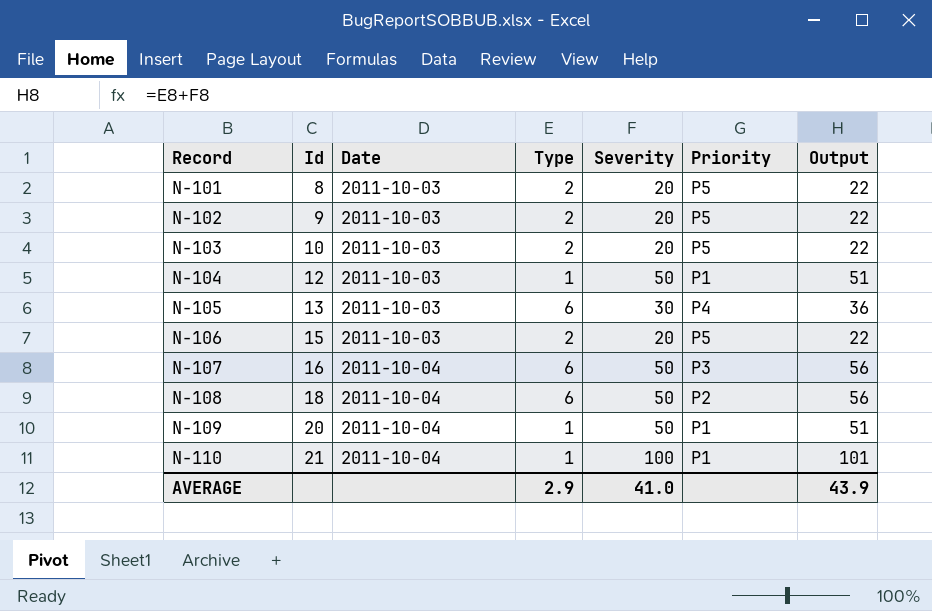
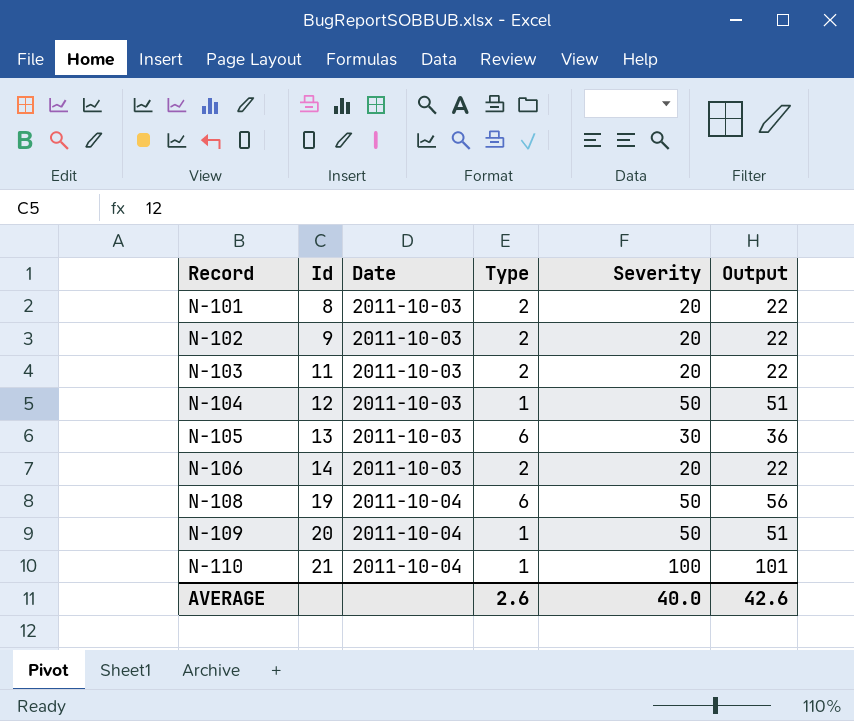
column Priority | position: 6 -> none
row N-107: 16 | 2011-10-04 | 6 | 50 | P3 | 56 -> none
N-103 | Id: 10 -> 11
N-106 | Id: 15 -> 14
N-108 | Id: 18 -> 19
AVERAGE | Type: 2.9 -> 2.6
AVERAGE | Severity: 41.0 -> 40.0
AVERAGE | Output: 43.9 -> 42.6

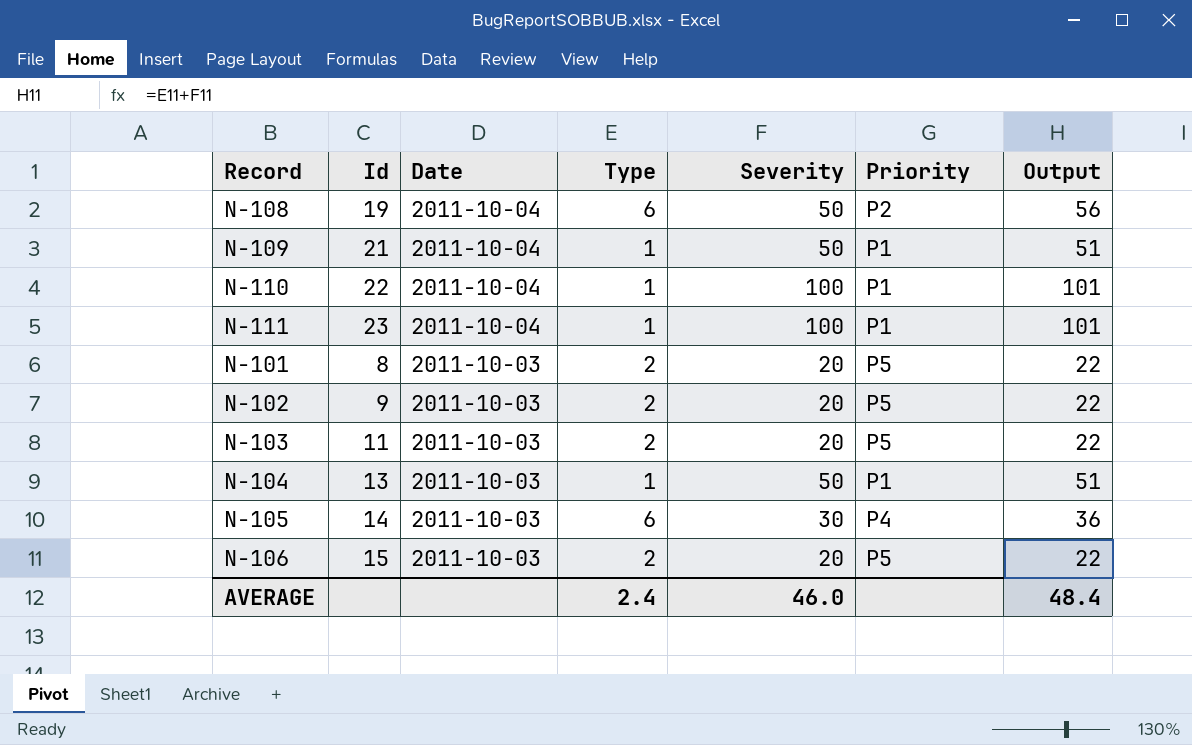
row order: Record ascending -> Date descending
column Priority | position: none -> 6
N-109 | Id: 20 -> 21
N-110 | Id: 21 -> 22
row N-111: none -> 23 | 2011-10-04 | 1 | 100 | P1 | 101
N-104 | Id: 12 -> 13
N-105 | Id: 13 -> 14
N-106 | Id: 14 -> 15
AVERAGE | Type: 2.6 -> 2.4
AVERAGE | Severity: 40.0 -> 46.0
AVERAGE | Output: 42.6 -> 48.4

